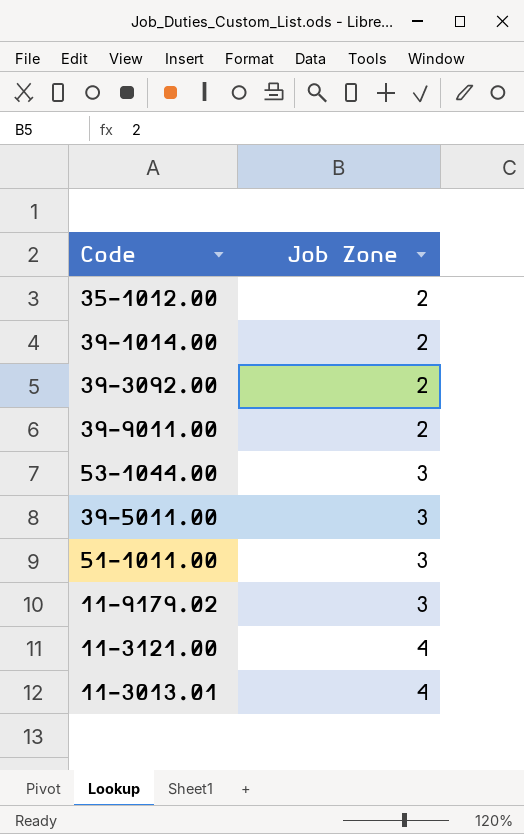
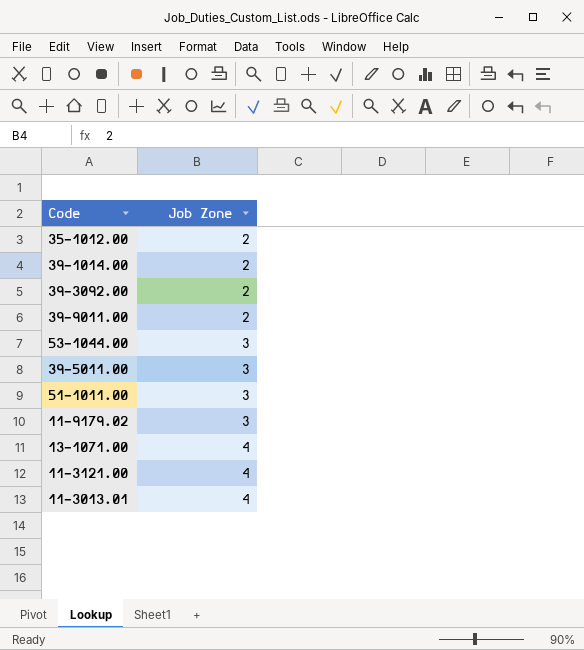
row 13-1071.00: none -> 4

